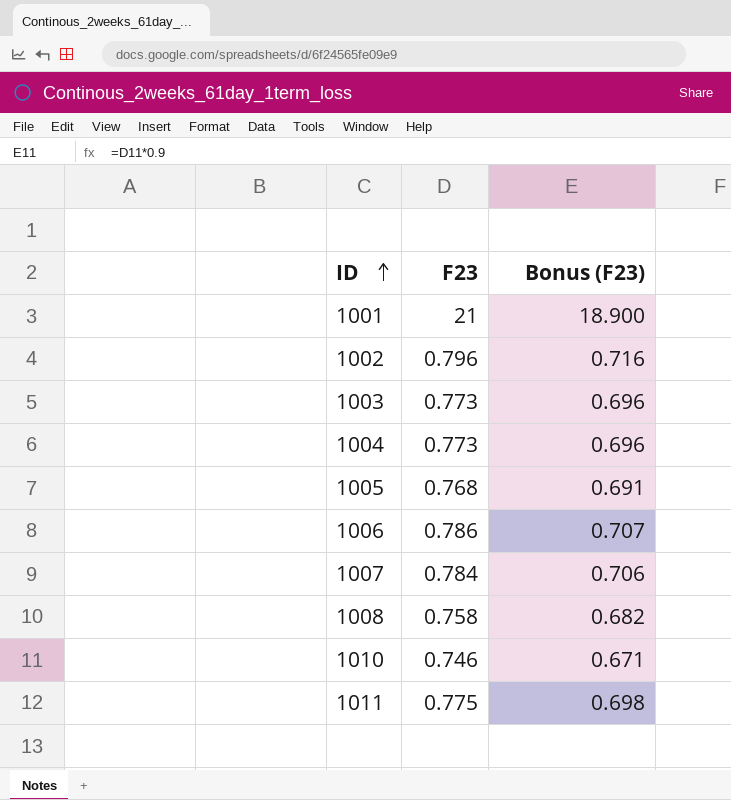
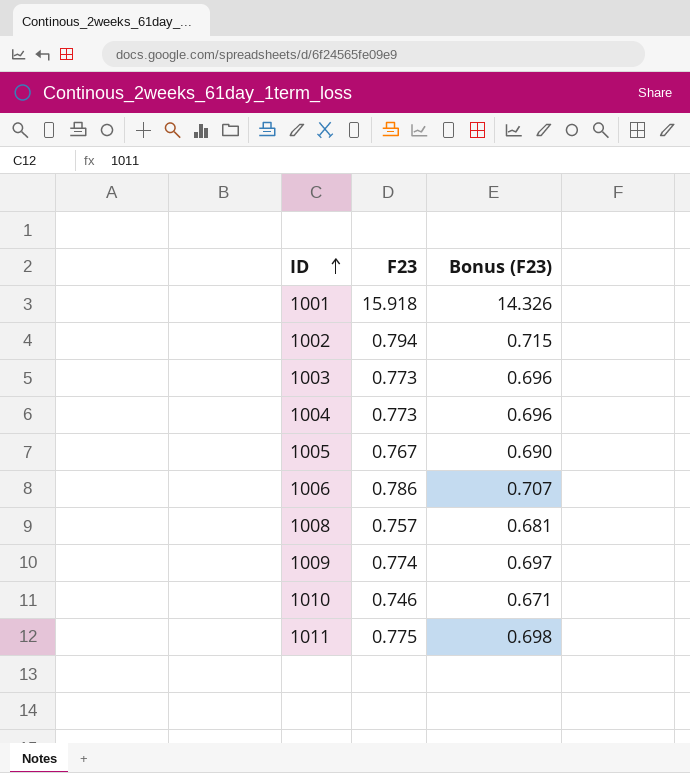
row 1007: 0.784 | 0.706 -> none
1001 | F23: 21 -> 15.918
1001 | Bonus (F23): 18.900 -> 14.326
1002 | F23: 0.796 -> 0.794
1002 | Bonus (F23): 0.716 -> 0.715
1005 | F23: 0.768 -> 0.767
1005 | Bonus (F23): 0.691 -> 0.690
1008 | F23: 0.758 -> 0.757
1008 | Bonus (F23): 0.682 -> 0.681
row 1009: none -> 0.774 | 0.697

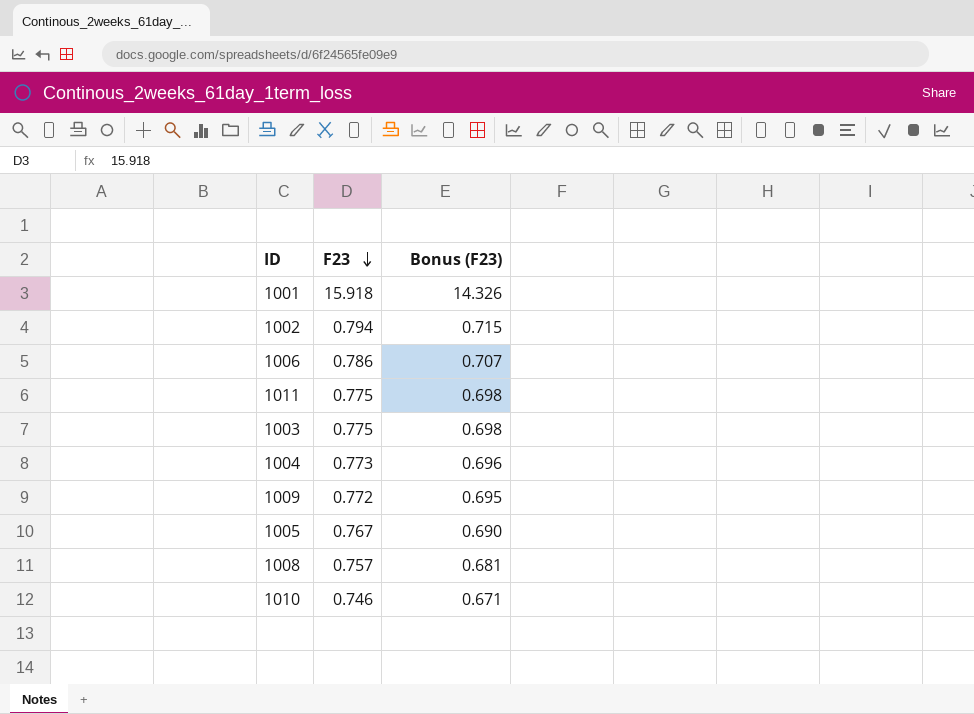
row order: ID ascending -> F23 descending
1003 | F23: 0.773 -> 0.775
1003 | Bonus (F23): 0.696 -> 0.698
1009 | F23: 0.774 -> 0.772
1009 | Bonus (F23): 0.697 -> 0.695

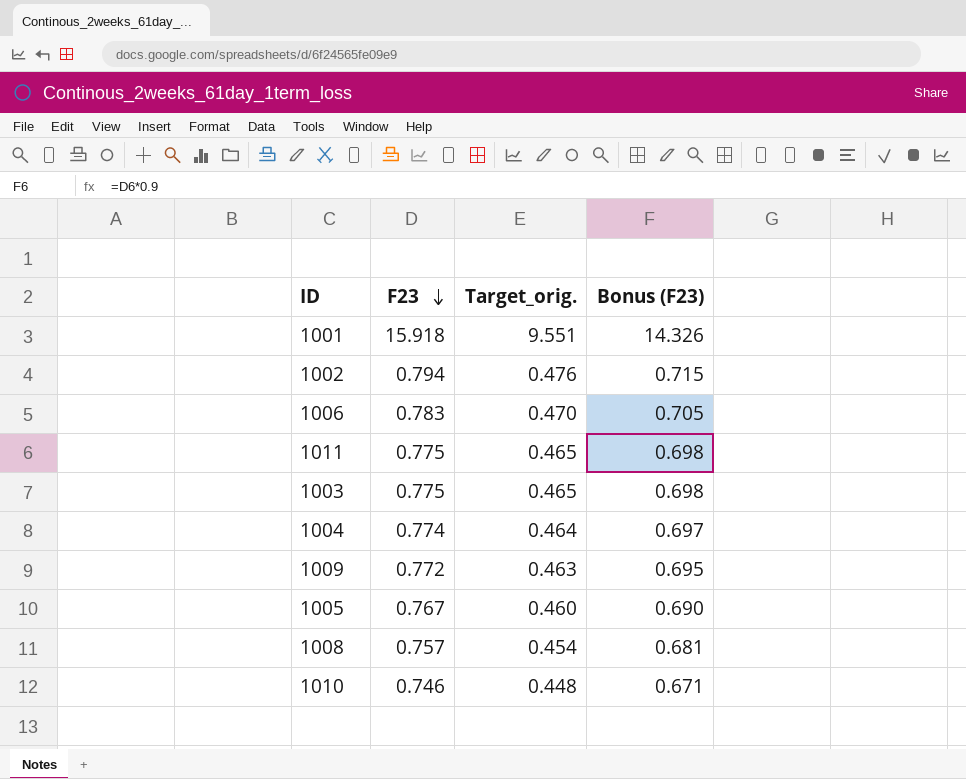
column Target_orig. | formula: none -> [F23] * 0.6
1006 | F23: 0.786 -> 0.783
1006 | Bonus (F23): 0.707 -> 0.705
1004 | F23: 0.773 -> 0.774
1004 | Bonus (F23): 0.696 -> 0.697

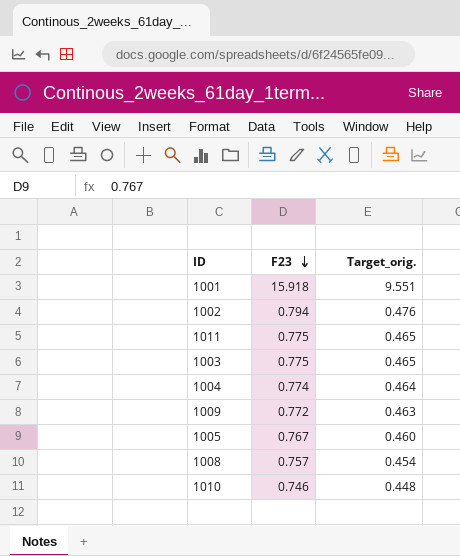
column Bonus (F23) | formula: [F23] * 0.9 -> none
row 1006: 0.783 | 0.470 | 0.705 -> none

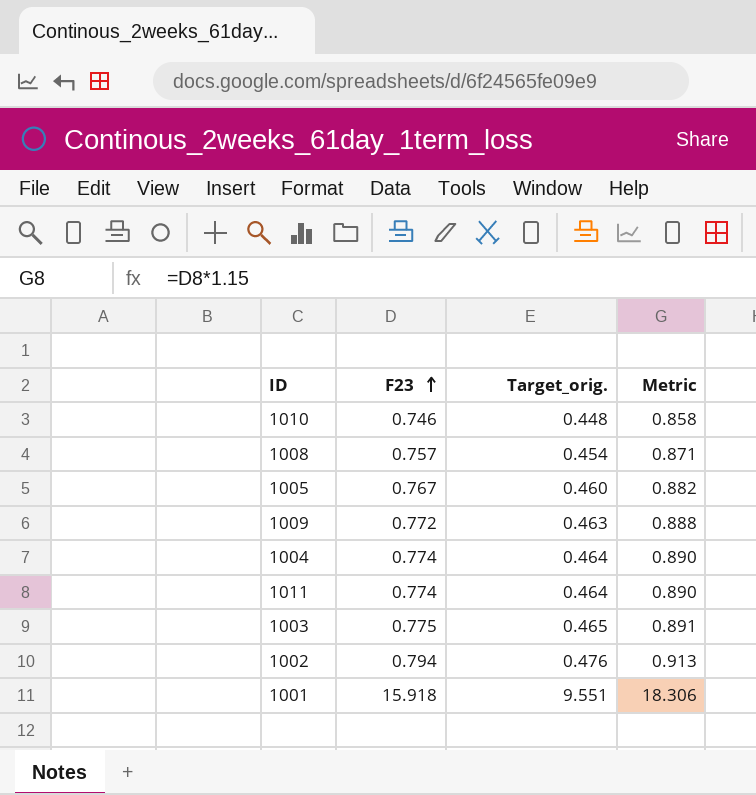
row order: F23 descending -> F23 ascending
column Metric | formula: none -> [F23] * 1.15
1011 | F23: 0.775 -> 0.774
1011 | Target_orig.: 0.465 -> 0.464

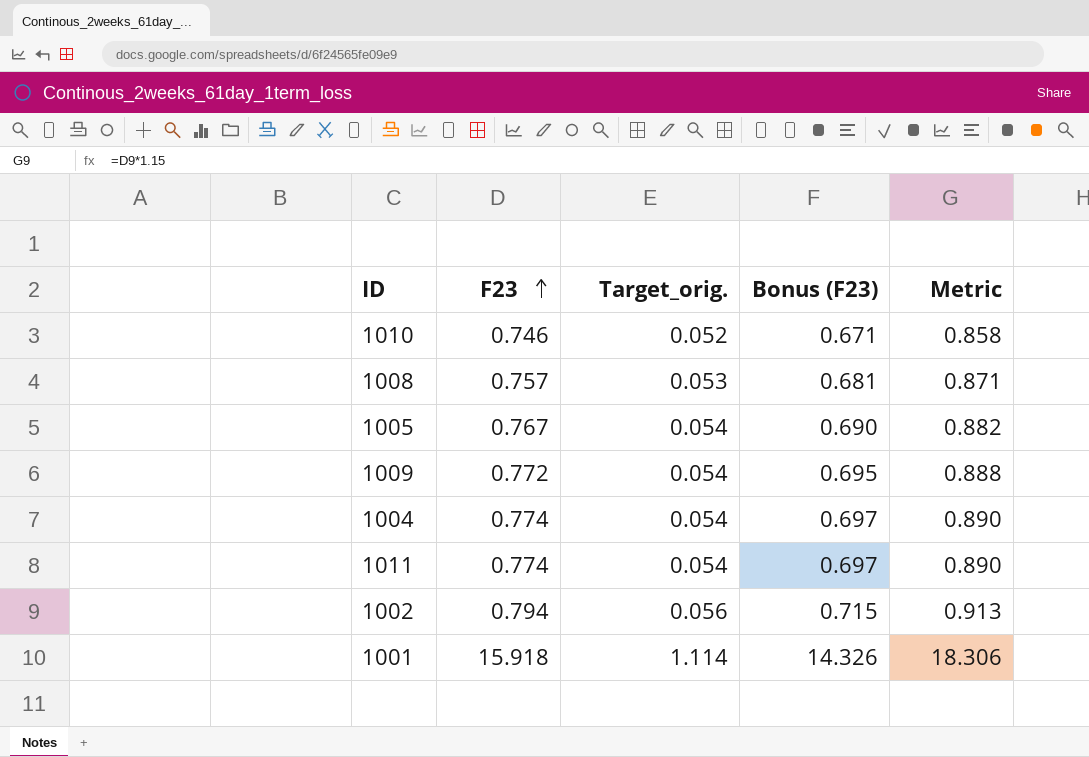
column Target_orig. | formula: [F23] * 0.6 -> [F23] * 0.07
column Bonus (F23) | formula: none -> [F23] * 0.9
row 1003: 0.775 | 0.465 | 0.891 -> none

